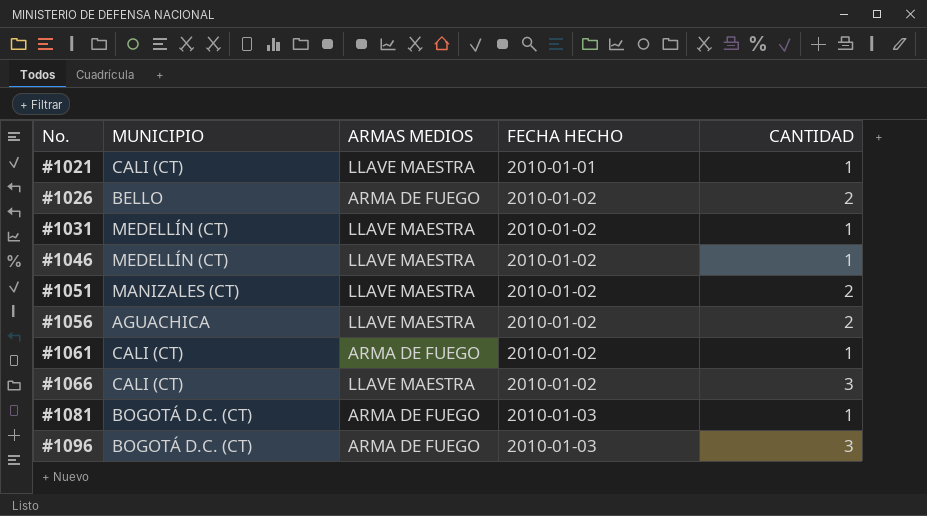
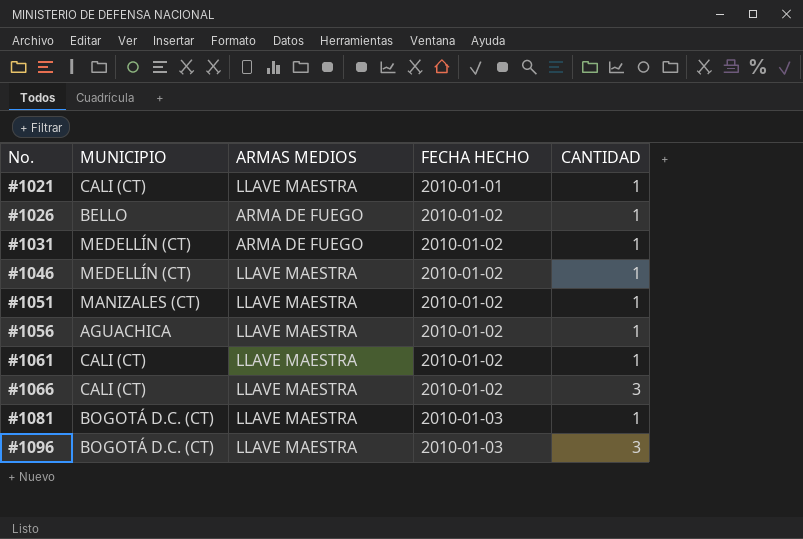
#1026 | CANTIDAD: 2 -> 1
#1031 | ARMAS MEDIOS: LLAVE MAESTRA -> ARMA DE FUEGO
#1051 | CANTIDAD: 2 -> 1
#1056 | CANTIDAD: 2 -> 1
#1061 | ARMAS MEDIOS: ARMA DE FUEGO -> LLAVE MAESTRA
#1081 | ARMAS MEDIOS: ARMA DE FUEGO -> LLAVE MAESTRA
#1096 | ARMAS MEDIOS: ARMA DE FUEGO -> LLAVE MAESTRA

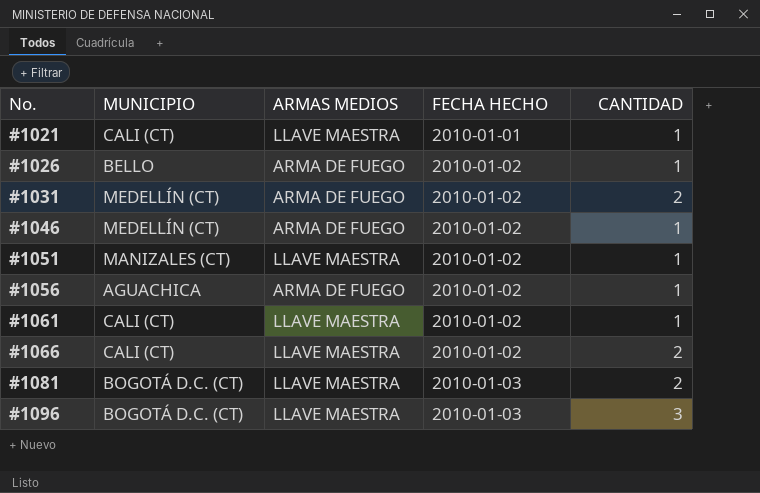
#1031 | CANTIDAD: 1 -> 2
#1046 | ARMAS MEDIOS: LLAVE MAESTRA -> ARMA DE FUEGO
#1056 | ARMAS MEDIOS: LLAVE MAESTRA -> ARMA DE FUEGO
#1066 | CANTIDAD: 3 -> 2
#1081 | CANTIDAD: 1 -> 2

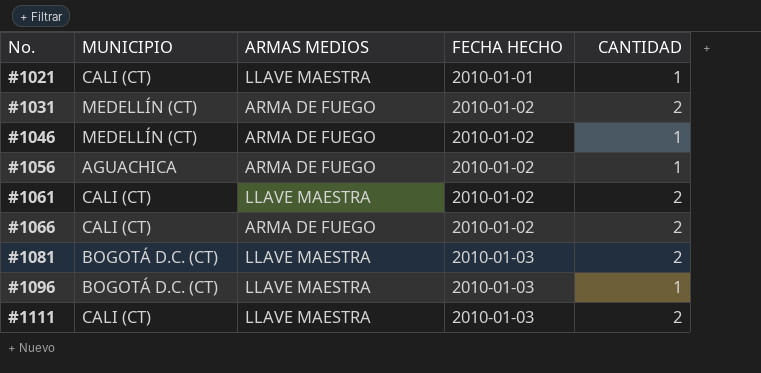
row #1026: BELLO | ARMA DE FUEGO | 2010-01-02 | 1 -> none
row #1051: MANIZALES (CT) | LLAVE MAESTRA | 2010-01-02 | 1 -> none
#1061 | CANTIDAD: 1 -> 2
#1066 | ARMAS MEDIOS: LLAVE MAESTRA -> ARMA DE FUEGO
#1096 | CANTIDAD: 3 -> 1
row #1111: none -> CALI (CT) | LLAVE MAESTRA | 2010-01-03 | 2

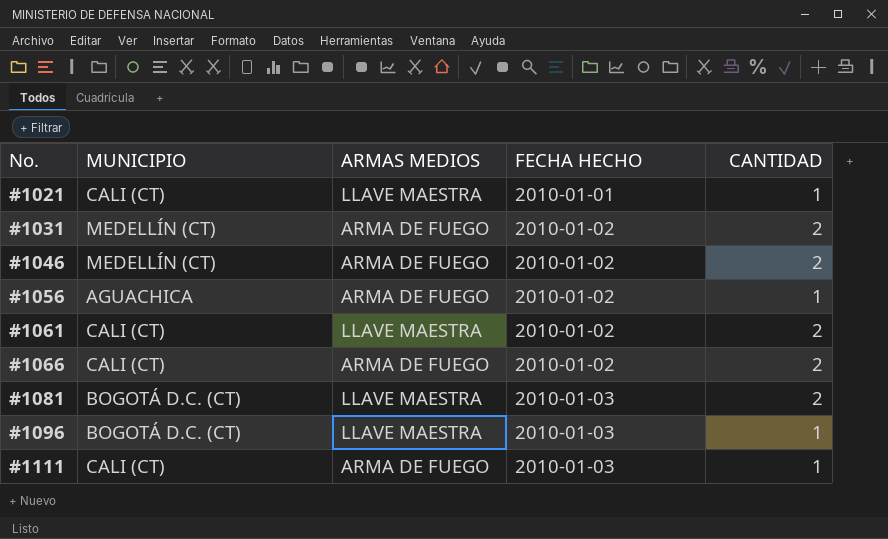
#1046 | CANTIDAD: 1 -> 2
#1111 | ARMAS MEDIOS: LLAVE MAESTRA -> ARMA DE FUEGO
#1111 | CANTIDAD: 2 -> 1

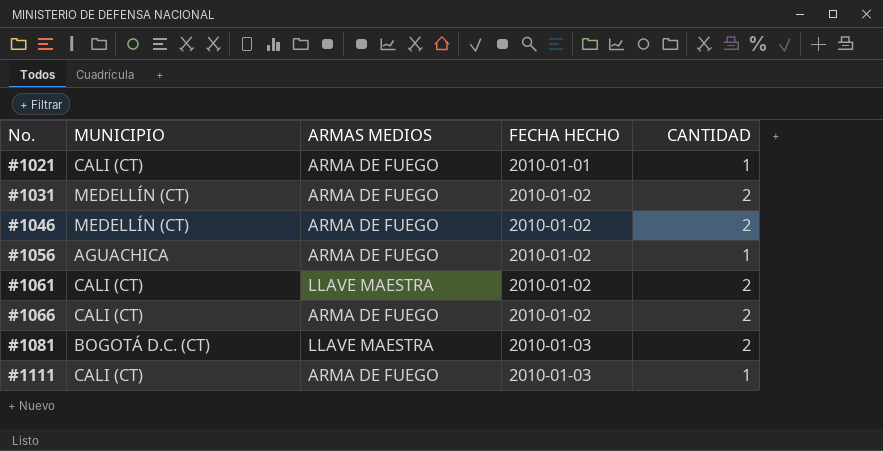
row #1096: BOGOTÁ D.C. (CT) | LLAVE MAESTRA | 2010-01-03 | 1 -> none
#1021 | ARMAS MEDIOS: LLAVE MAESTRA -> ARMA DE FUEGO

